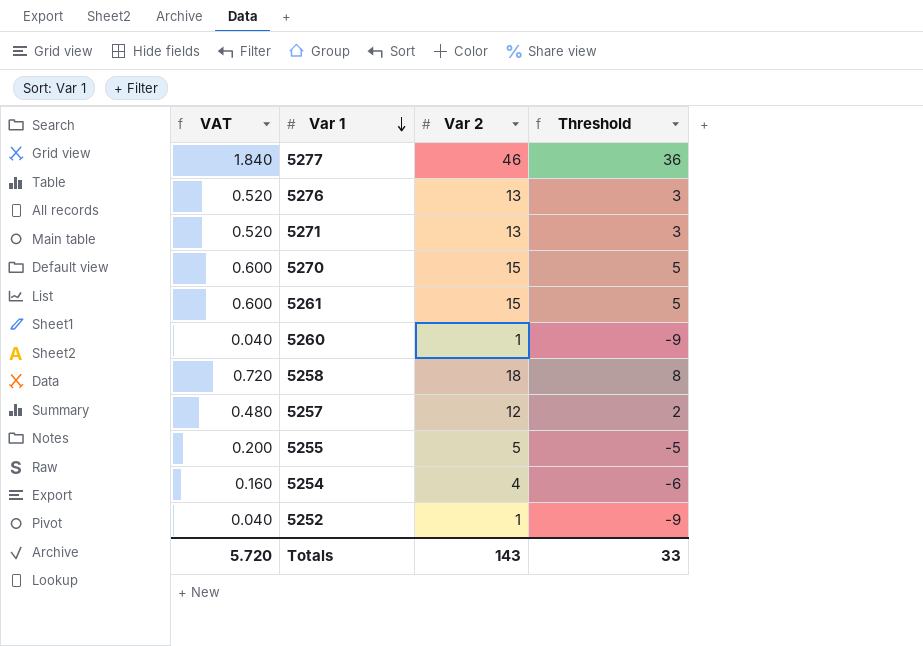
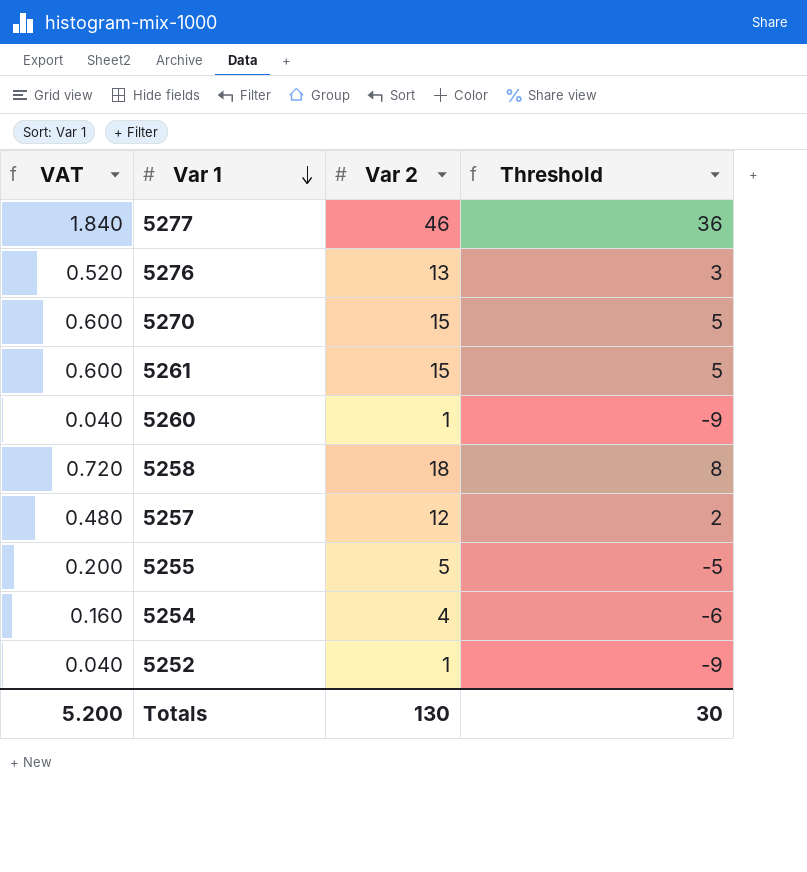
row 5271: 0.520 | 13 | 3 -> none
Totals | VAT: 5.720 -> 5.200
Totals | Var 2: 143 -> 130
Totals | Threshold: 33 -> 30

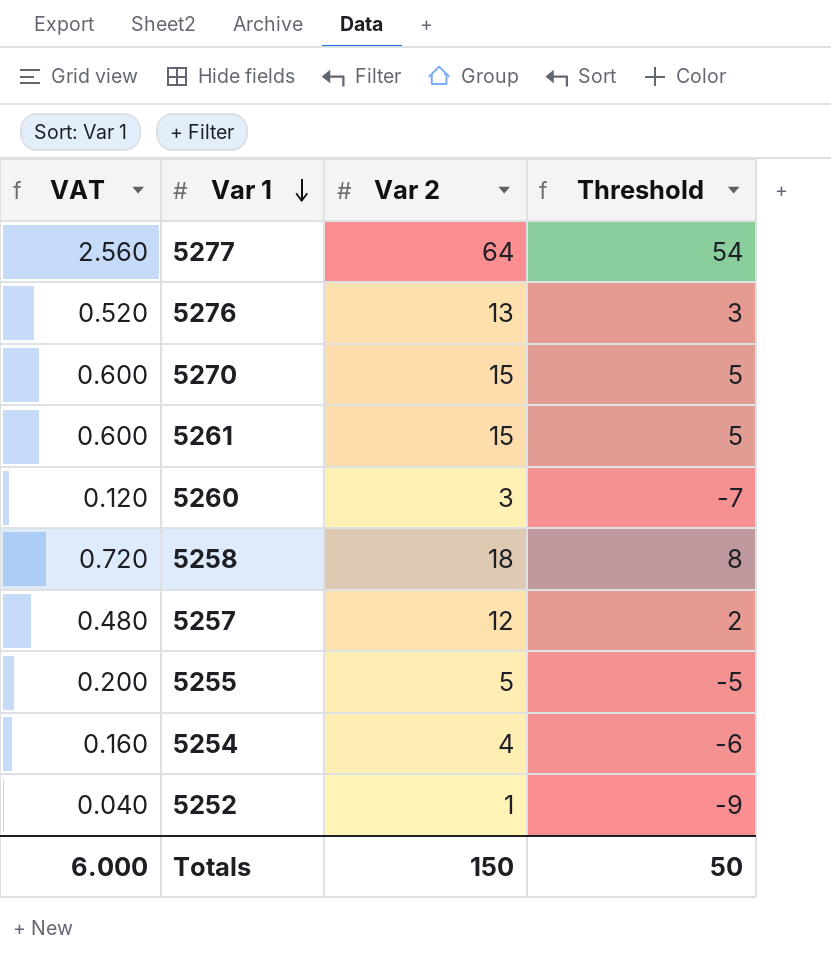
5277 | VAT: 1.840 -> 2.560
5277 | Var 2: 46 -> 64
5277 | Threshold: 36 -> 54
5260 | VAT: 0.040 -> 0.120
5260 | Var 2: 1 -> 3
5260 | Threshold: -9 -> -7
Totals | VAT: 5.200 -> 6.000
Totals | Var 2: 130 -> 150
Totals | Threshold: 30 -> 50

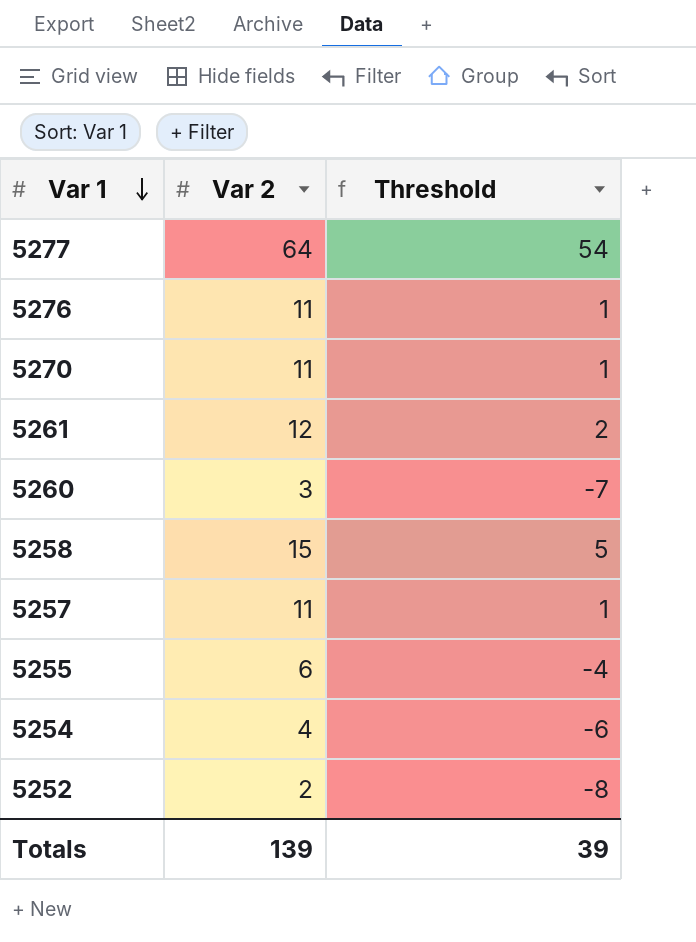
column VAT | formula: [Var 2] * 0.04 -> none
5276 | Var 2: 13 -> 11
5276 | Threshold: 3 -> 1
5270 | Var 2: 15 -> 11
5270 | Threshold: 5 -> 1
5261 | Var 2: 15 -> 12
5261 | Threshold: 5 -> 2
5258 | Var 2: 18 -> 15
5258 | Threshold: 8 -> 5
5257 | Var 2: 12 -> 11
5257 | Threshold: 2 -> 1
5255 | Var 2: 5 -> 6
5255 | Threshold: -5 -> -4
5252 | Var 2: 1 -> 2
5252 | Threshold: -9 -> -8
Totals | Var 2: 150 -> 139
Totals | Threshold: 50 -> 39

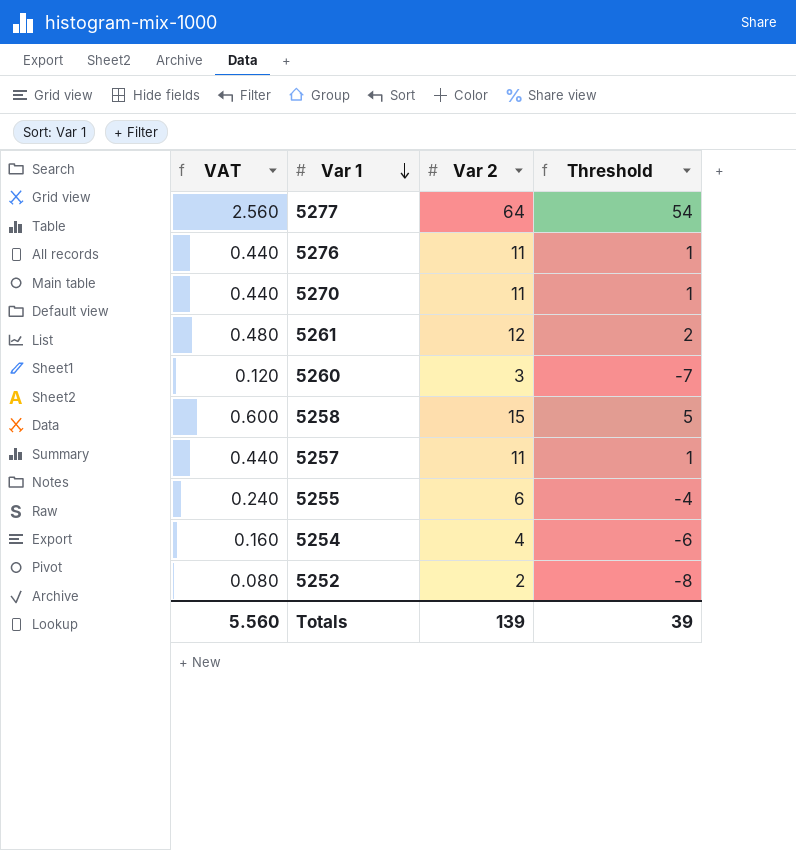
column VAT | formula: none -> [Var 2] * 0.04

